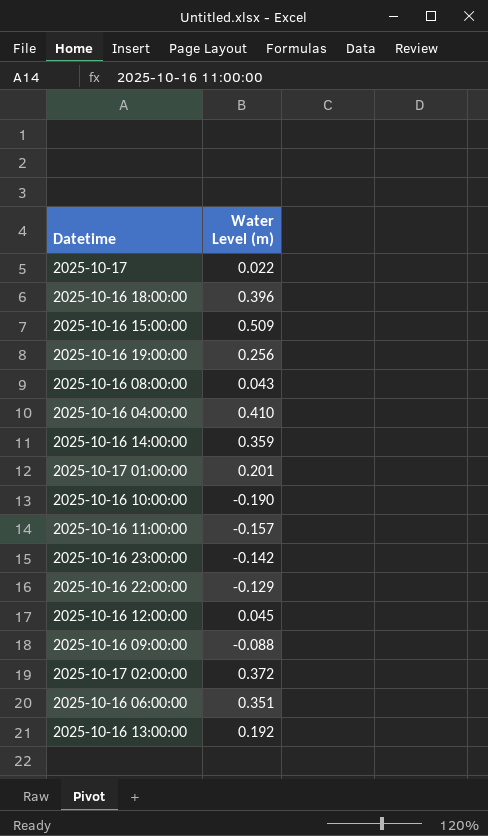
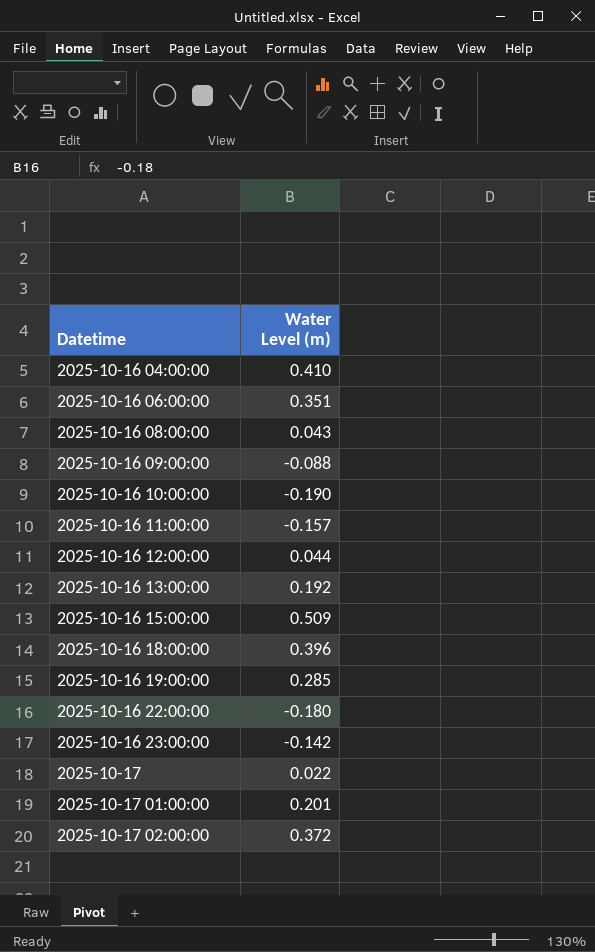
row order: none -> Datetime ascending
row 2025-10-16 14:00:00: 0.359 -> none
2025-10-16 12:00:00 | Water Level (m): 0.045 -> 0.044
2025-10-16 19:00:00 | Water Level (m): 0.256 -> 0.285
2025-10-16 22:00:00 | Water Level (m): -0.129 -> -0.180

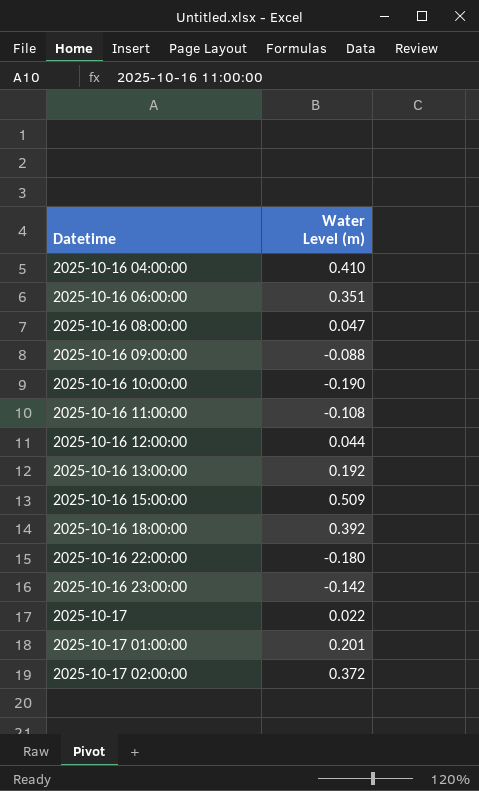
row 2025-10-16 19:00:00: 0.285 -> none
2025-10-16 08:00:00 | Water Level (m): 0.043 -> 0.047
2025-10-16 11:00:00 | Water Level (m): -0.157 -> -0.108
2025-10-16 18:00:00 | Water Level (m): 0.396 -> 0.392

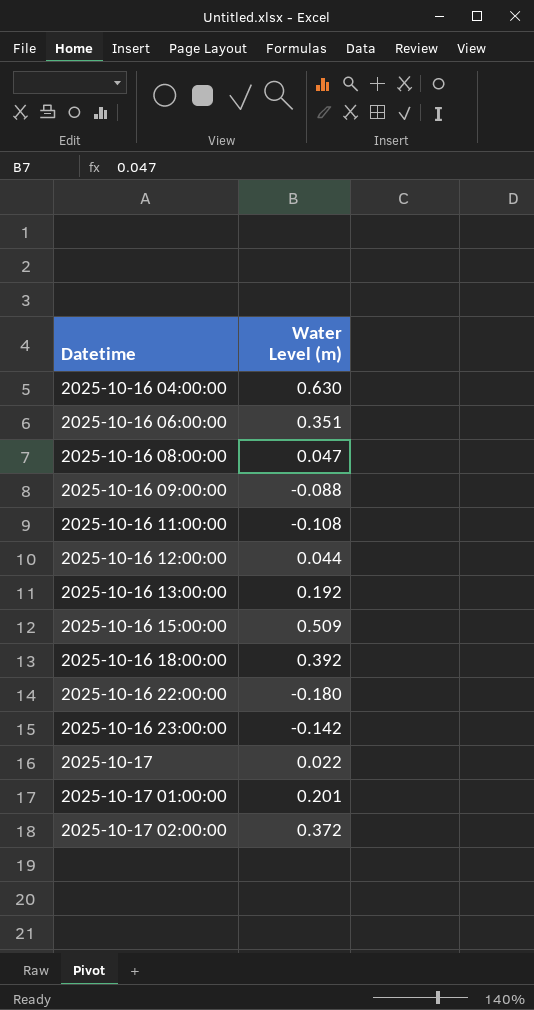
row 2025-10-16 10:00:00: -0.190 -> none
2025-10-16 04:00:00 | Water Level (m): 0.410 -> 0.630

